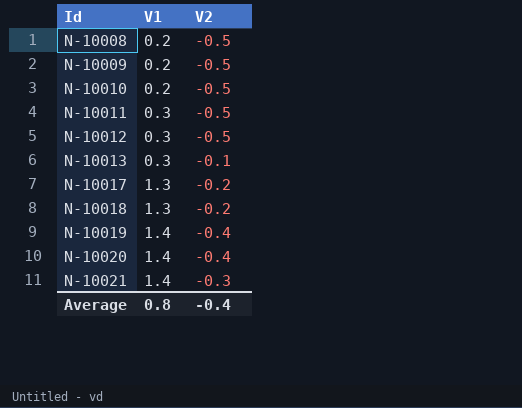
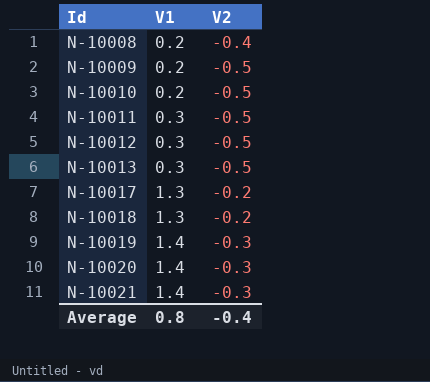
N-10008 | V2: -0.5 -> -0.4
N-10013 | V2: -0.1 -> -0.5
N-10019 | V2: -0.4 -> -0.3
N-10020 | V2: -0.4 -> -0.3

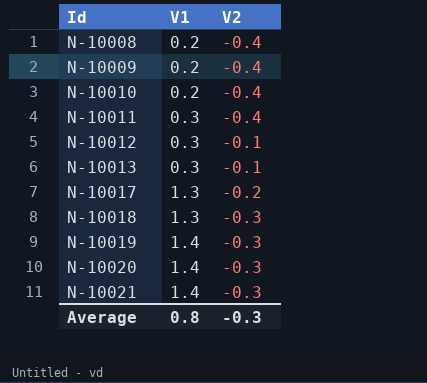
N-10009 | V2: -0.5 -> -0.4
N-10010 | V2: -0.5 -> -0.4
N-10011 | V2: -0.5 -> -0.4
N-10012 | V2: -0.5 -> -0.1
N-10013 | V2: -0.5 -> -0.1
N-10018 | V2: -0.2 -> -0.3
Average | V2: -0.4 -> -0.3

